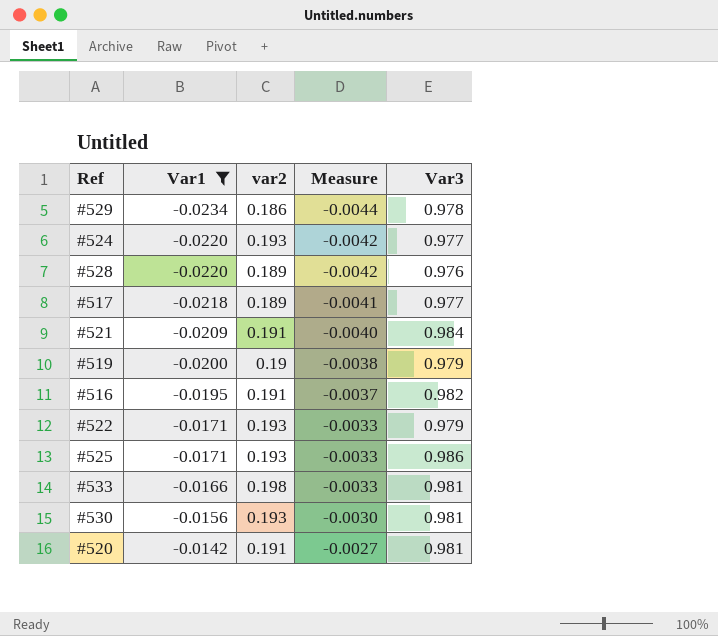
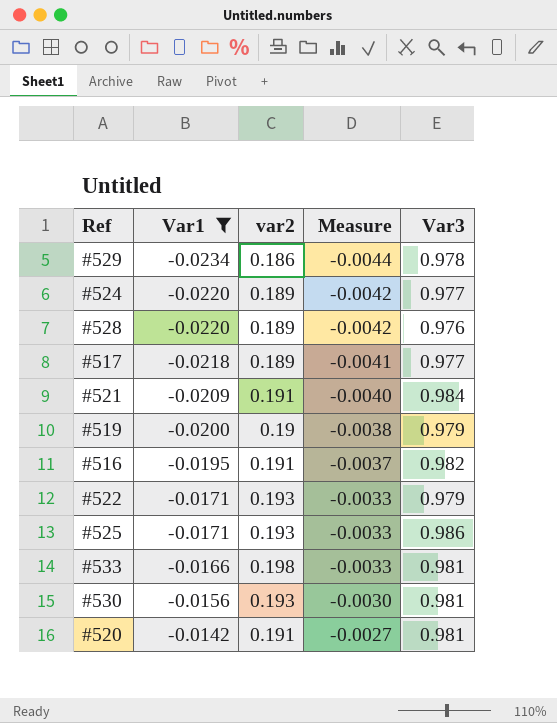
#524 | var2: 0.193 -> 0.189

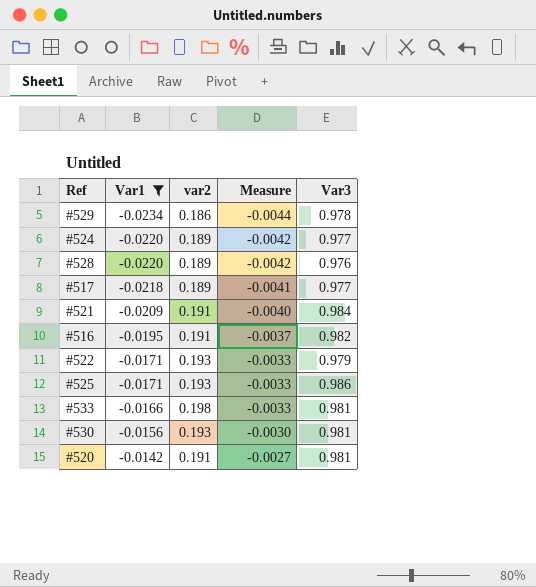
row #519: -0.0200 | 0.19 | -0.0038 | 0.979 -> none

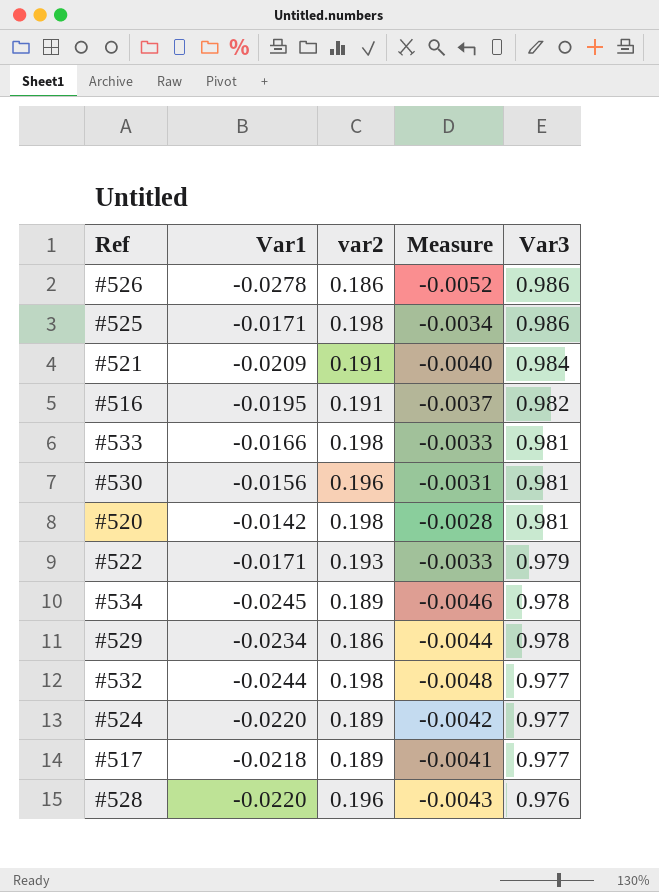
filter: Var1 >= -0.0234 -> none
row order: Var1 ascending -> Var3 descending
#525 | var2: 0.193 -> 0.198
#525 | Measure: -0.0033 -> -0.0034
#530 | var2: 0.193 -> 0.196
#530 | Measure: -0.0030 -> -0.0031
#520 | var2: 0.191 -> 0.198
#520 | Measure: -0.0027 -> -0.0028
#528 | var2: 0.189 -> 0.196
#528 | Measure: -0.0042 -> -0.0043

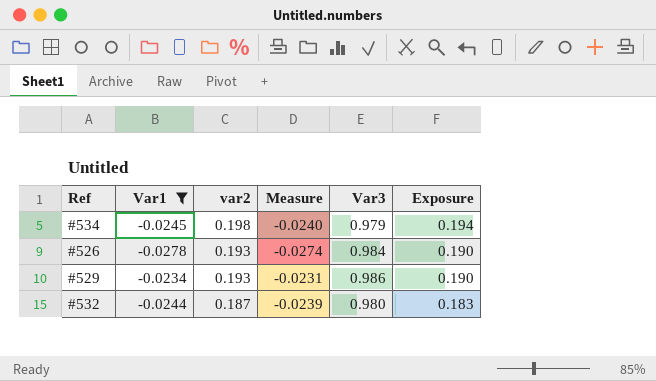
filter: none -> Var1 <= -0.0234
row order: Var3 descending -> var2 descending
column Measure | formula: [Var1] * [var2] -> [Var1] * [Var3]
column Exposure | formula: none -> [var2] * [Var3]
#534 | var2: 0.189 -> 0.198
#534 | Var3: 0.978 -> 0.979
#526 | var2: 0.186 -> 0.193
#526 | Var3: 0.986 -> 0.984
#529 | var2: 0.186 -> 0.193
#529 | Var3: 0.978 -> 0.986
#532 | var2: 0.198 -> 0.187
#532 | Var3: 0.977 -> 0.980

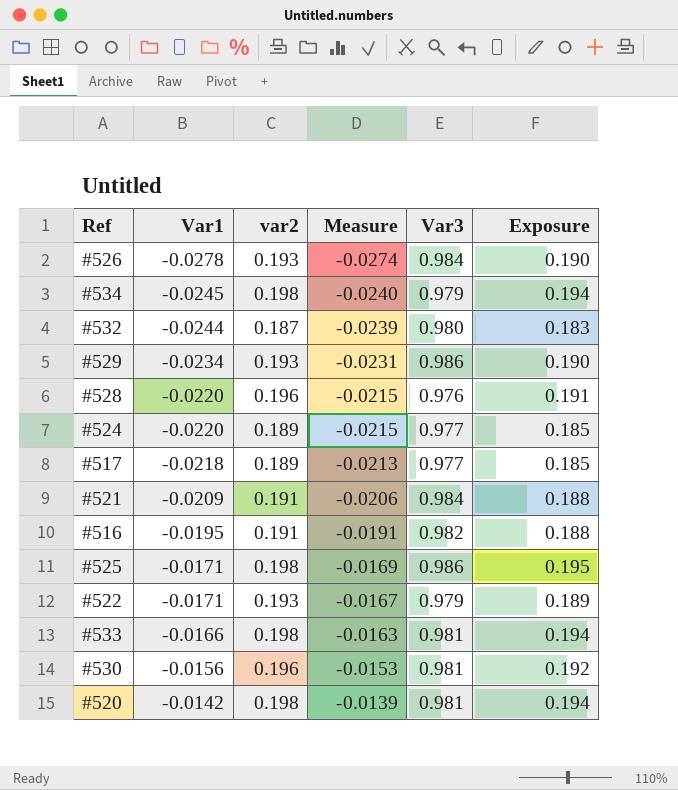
filter: Var1 <= -0.0234 -> none
row order: var2 descending -> Var1 ascending

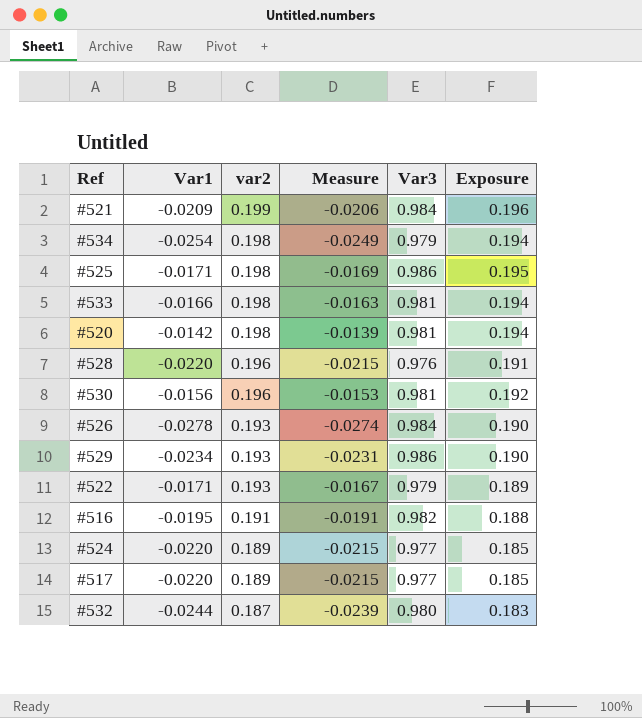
row order: Var1 ascending -> var2 descending
#521 | var2: 0.191 -> 0.199
#521 | Exposure: 0.188 -> 0.196
#534 | Var1: -0.0245 -> -0.0254
#534 | Measure: -0.0240 -> -0.0249
#517 | Var1: -0.0218 -> -0.0220
#517 | Measure: -0.0213 -> -0.0215

